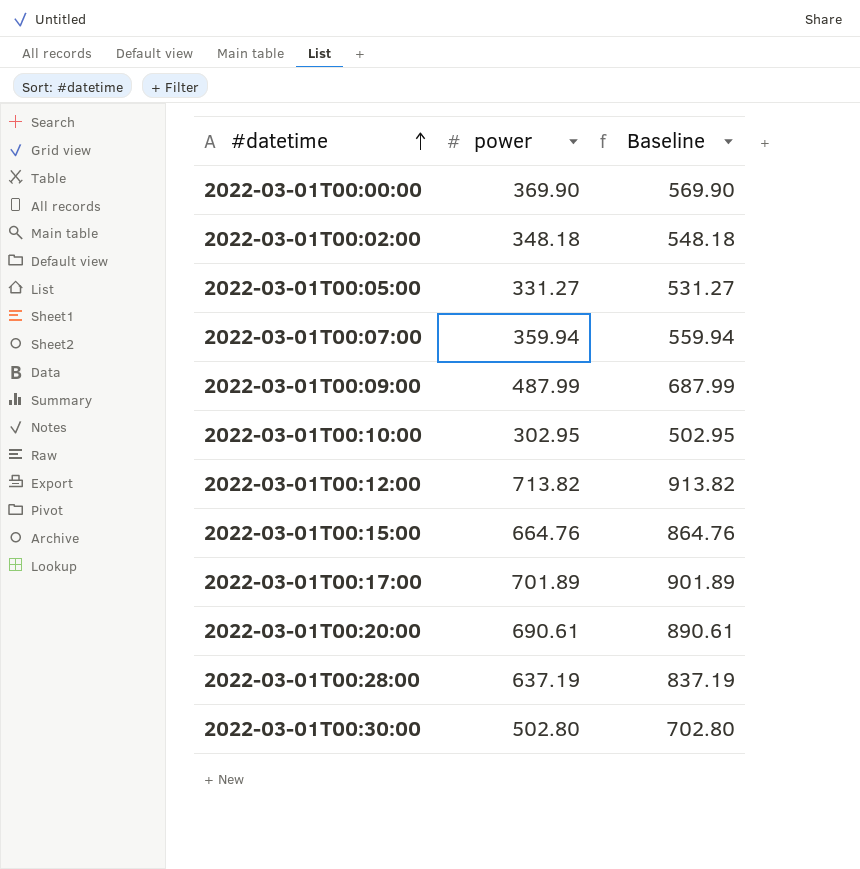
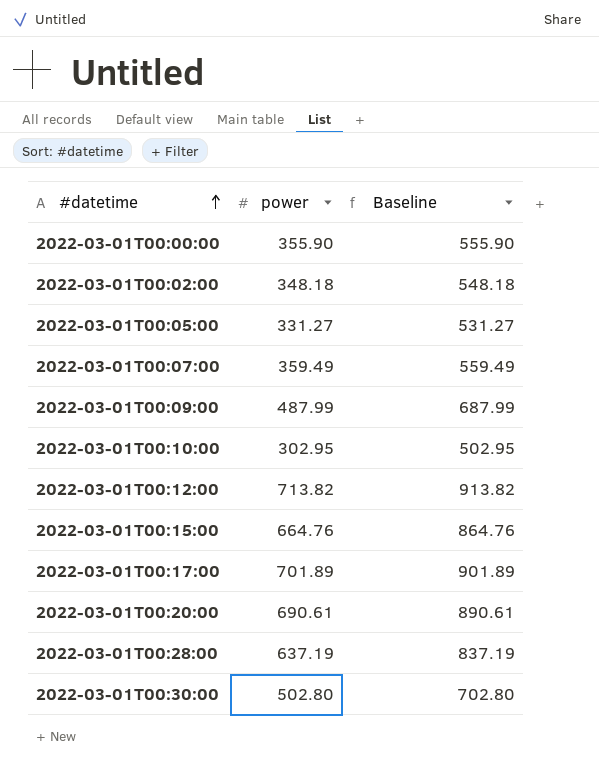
2022-03-01T00:00:00 | power: 369.90 -> 355.90
2022-03-01T00:00:00 | Baseline: 569.90 -> 555.90
2022-03-01T00:07:00 | power: 359.94 -> 359.49
2022-03-01T00:07:00 | Baseline: 559.94 -> 559.49

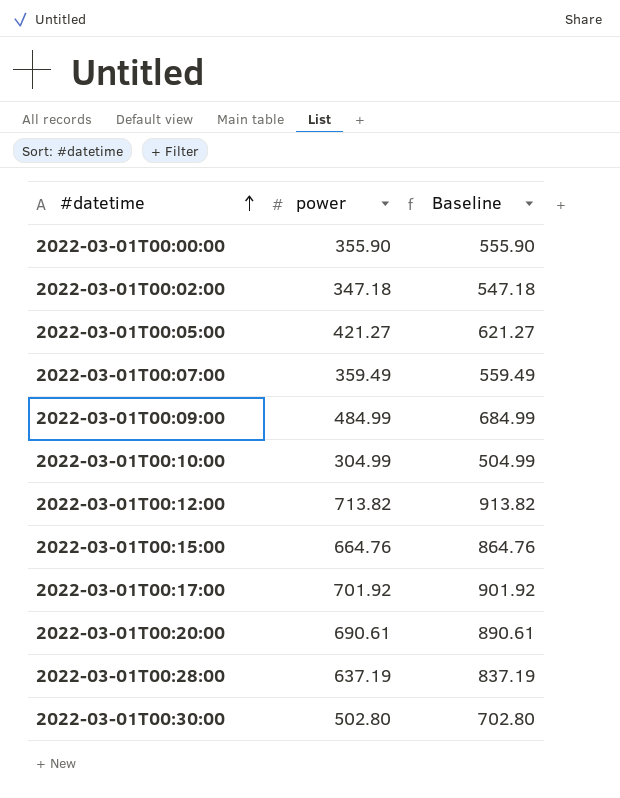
2022-03-01T00:02:00 | power: 348.18 -> 347.18
2022-03-01T00:02:00 | Baseline: 548.18 -> 547.18
2022-03-01T00:05:00 | power: 331.27 -> 421.27
2022-03-01T00:05:00 | Baseline: 531.27 -> 621.27
2022-03-01T00:09:00 | power: 487.99 -> 484.99
2022-03-01T00:09:00 | Baseline: 687.99 -> 684.99
2022-03-01T00:10:00 | power: 302.95 -> 304.99
2022-03-01T00:10:00 | Baseline: 502.95 -> 504.99
2022-03-01T00:17:00 | power: 701.89 -> 701.92
2022-03-01T00:17:00 | Baseline: 901.89 -> 901.92

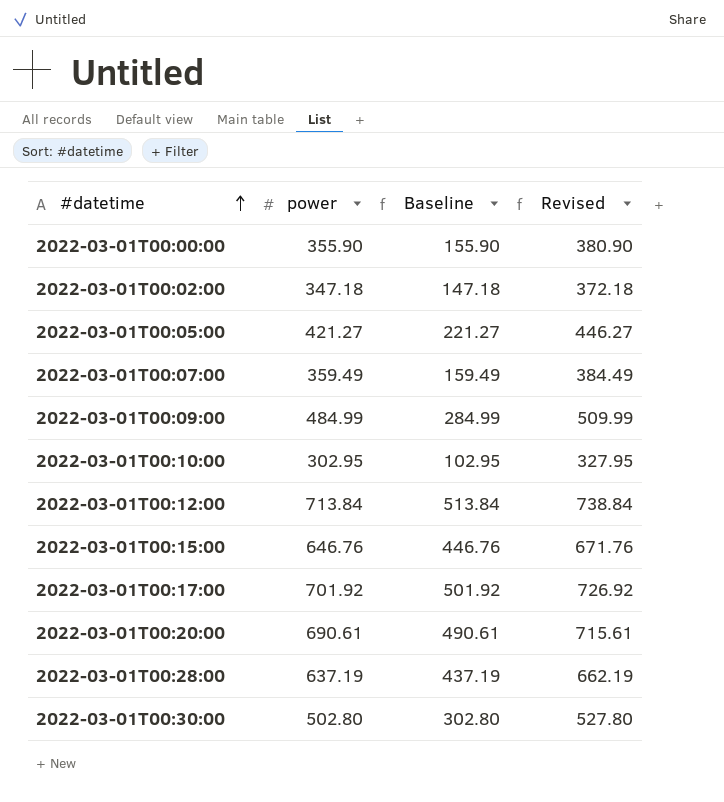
column Baseline | formula: [power] + 200 -> [power] - 200
column Revised | formula: none -> [power] + 25
2022-03-01T00:10:00 | power: 304.99 -> 302.95
2022-03-01T00:12:00 | power: 713.82 -> 713.84
2022-03-01T00:15:00 | power: 664.76 -> 646.76

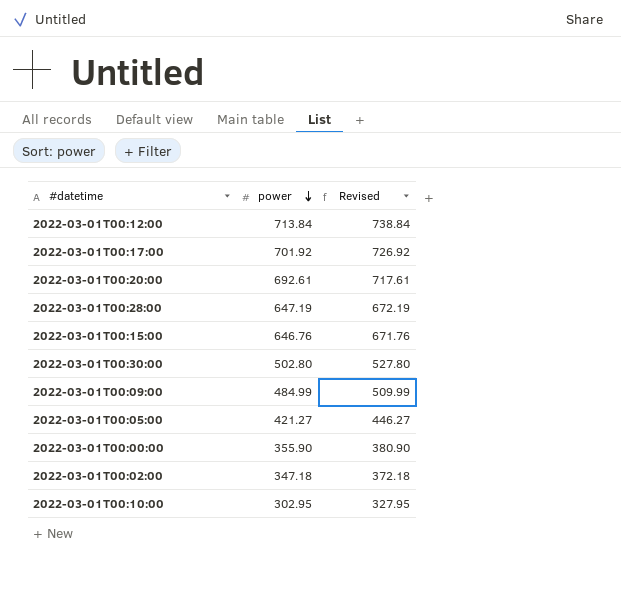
row order: #datetime ascending -> power descending
column Baseline | formula: [power] - 200 -> none
row 2022-03-01T00:07:00: 359.49 | 159.49 | 384.49 -> none
2022-03-01T00:20:00 | power: 690.61 -> 692.61
2022-03-01T00:20:00 | Revised: 715.61 -> 717.61
2022-03-01T00:28:00 | power: 637.19 -> 647.19
2022-03-01T00:28:00 | Revised: 662.19 -> 672.19

